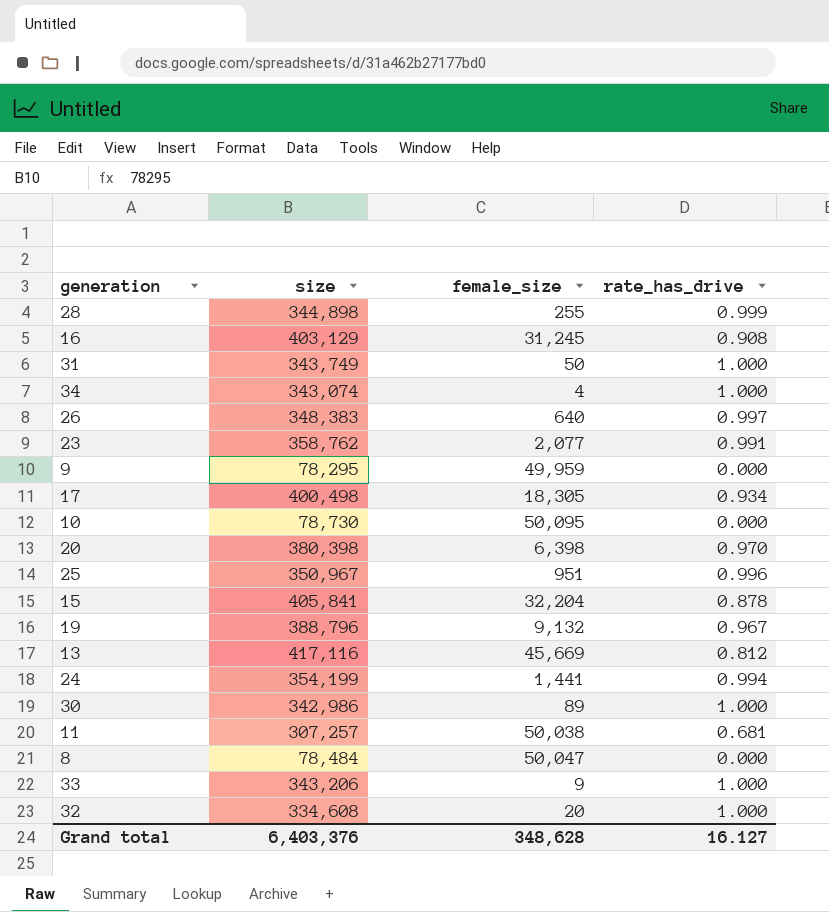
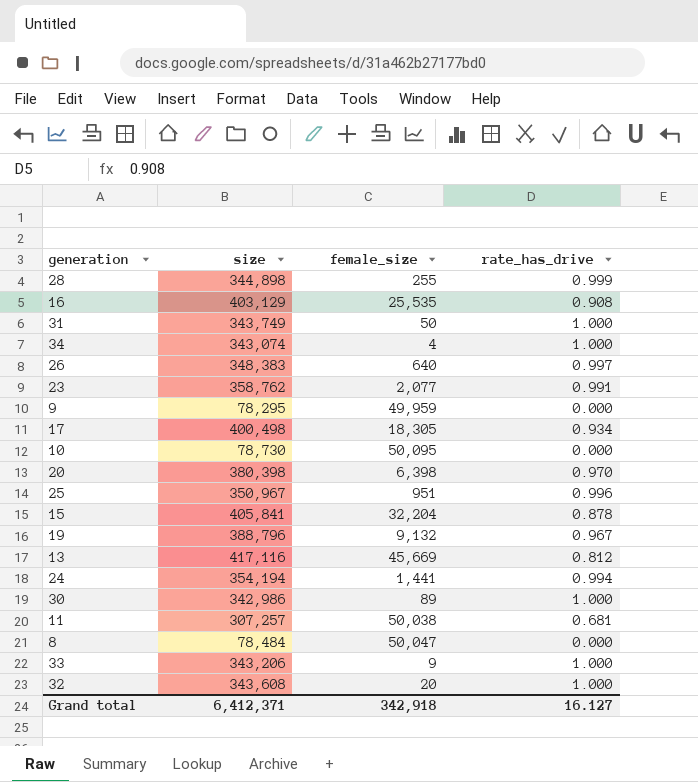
16 | female_size: 31,245 -> 25,535
24 | size: 354,199 -> 354,194
32 | size: 334,608 -> 343,608
Grand total | size: 6,403,376 -> 6,412,371
Grand total | female_size: 348,628 -> 342,918

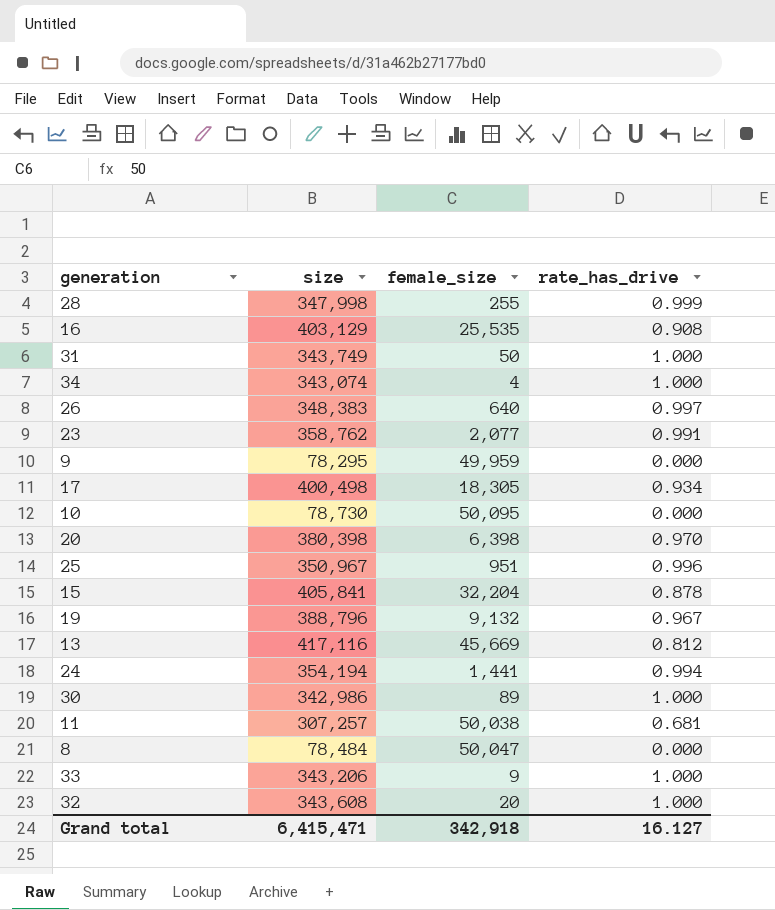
28 | size: 344,898 -> 347,998
Grand total | size: 6,412,371 -> 6,415,471

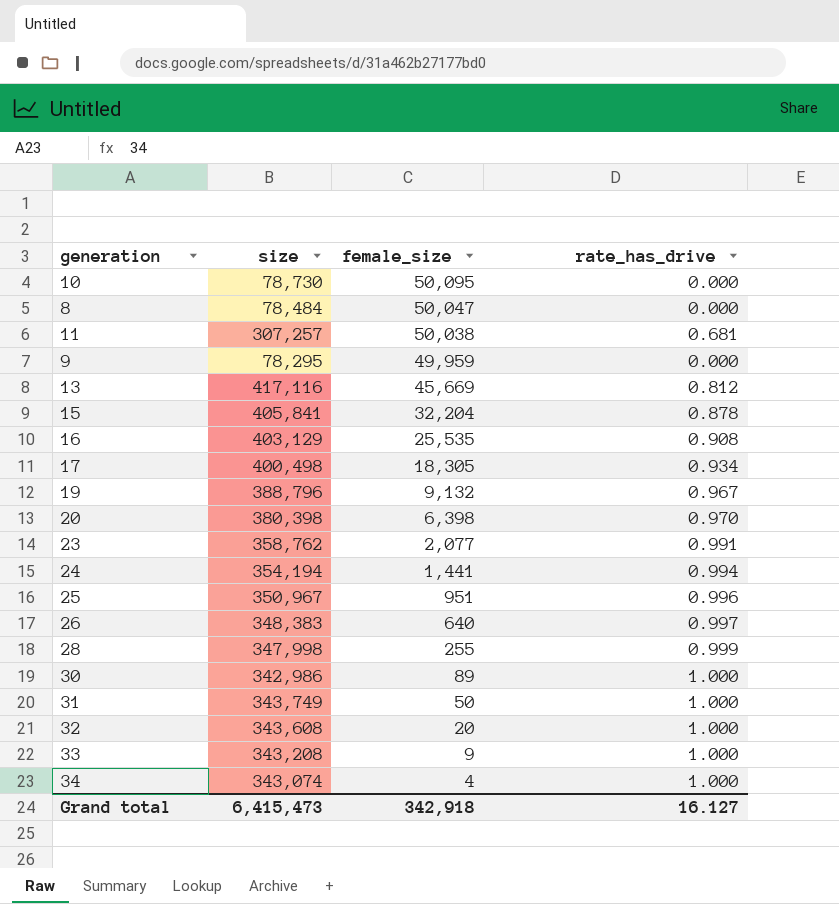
row order: none -> female_size descending
33 | size: 343,206 -> 343,208
Grand total | size: 6,415,471 -> 6,415,473

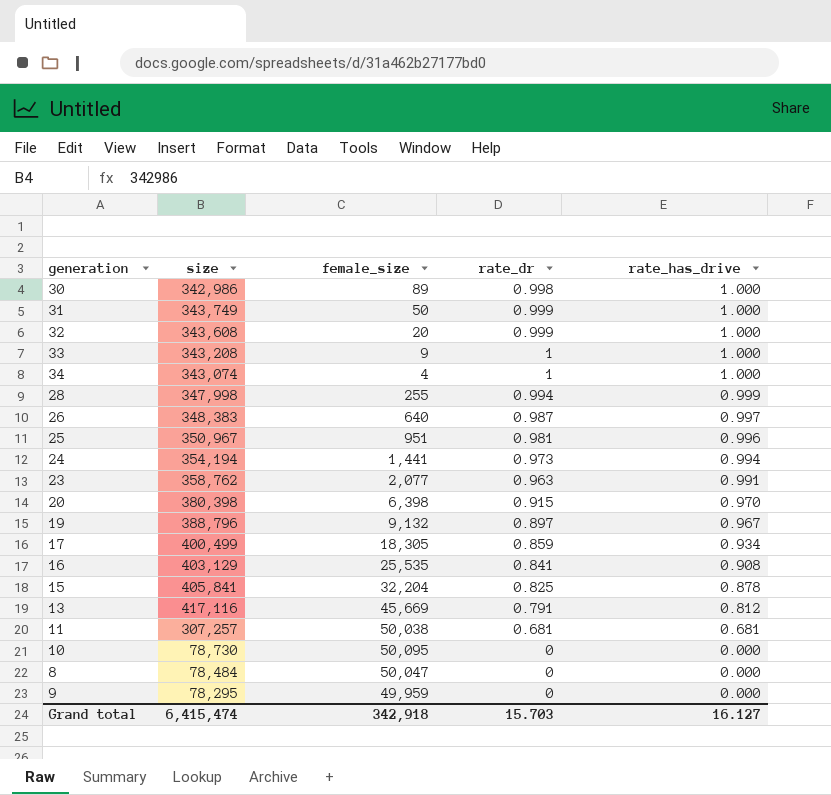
row order: female_size descending -> rate_has_drive descending
column rate_dr | position: none -> 4
17 | size: 400,498 -> 400,499
Grand total | size: 6,415,473 -> 6,415,474

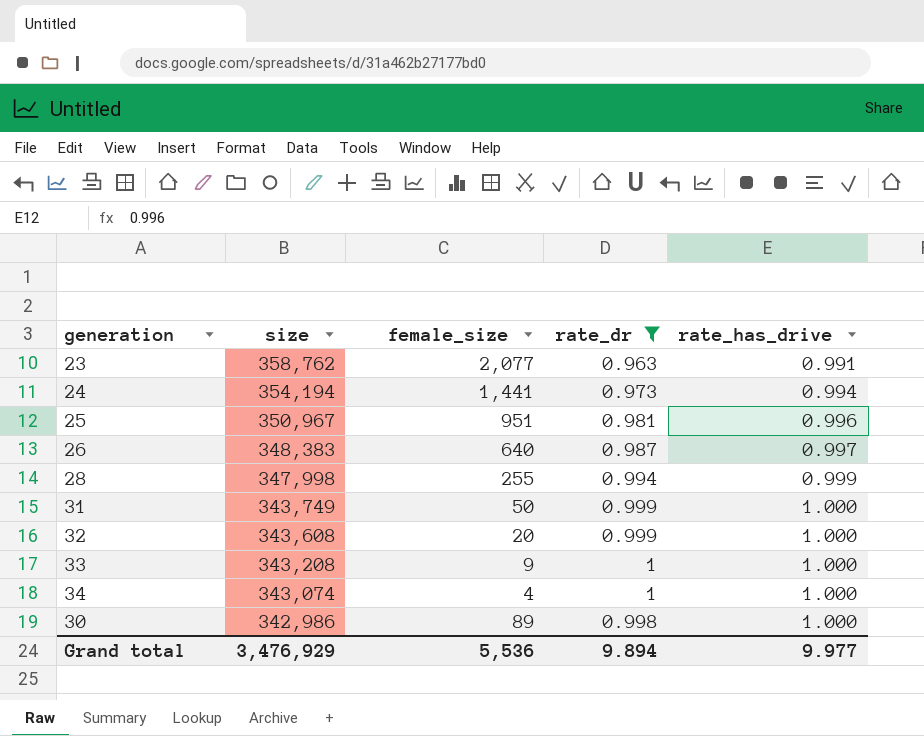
filter: none -> rate_dr >= 0.963
row order: rate_has_drive descending -> size descending
Grand total | size: 6,415,474 -> 3,476,929
Grand total | female_size: 342,918 -> 5,536
Grand total | rate_dr: 15.703 -> 9.894
Grand total | rate_has_drive: 16.127 -> 9.977

